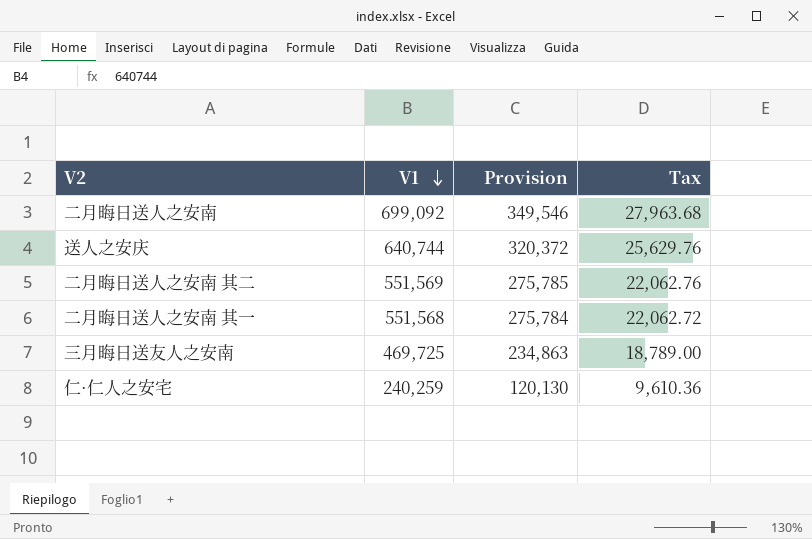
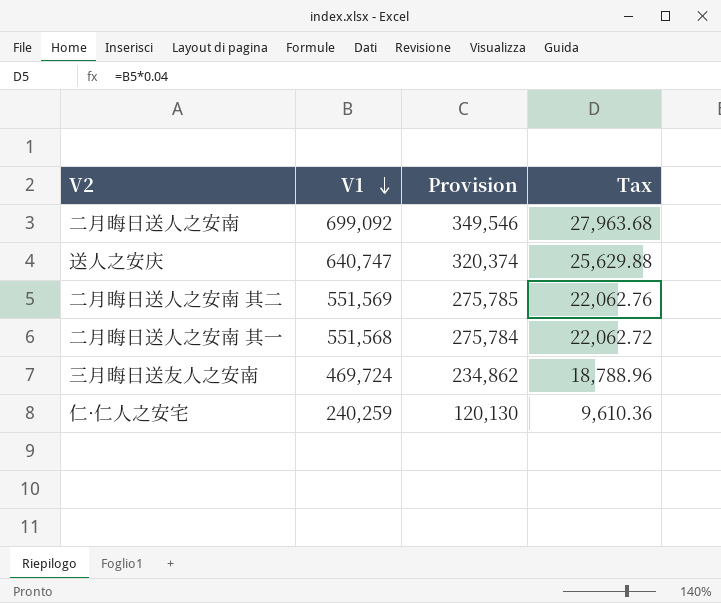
送人之安庆 | V1: 640,744 -> 640,747
送人之安庆 | Provision: 320,372 -> 320,374
送人之安庆 | Tax: 25,629.76 -> 25,629.88
三月晦日送友人之安南 | V1: 469,725 -> 469,724
三月晦日送友人之安南 | Provision: 234,863 -> 234,862
三月晦日送友人之安南 | Tax: 18,789.00 -> 18,788.96

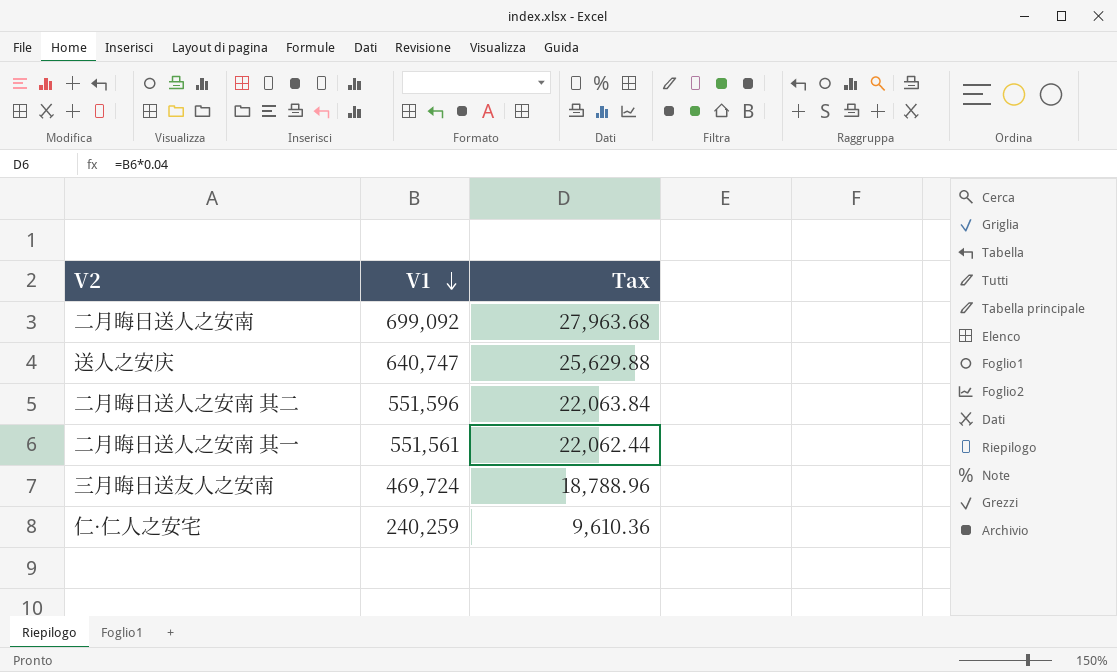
column Provision | formula: [V1] * 0.5 -> none
二月晦日送人之安南 其二 | V1: 551,569 -> 551,596
二月晦日送人之安南 其二 | Tax: 22,062.76 -> 22,063.84
二月晦日送人之安南 其一 | V1: 551,568 -> 551,561
二月晦日送人之安南 其一 | Tax: 22,062.72 -> 22,062.44

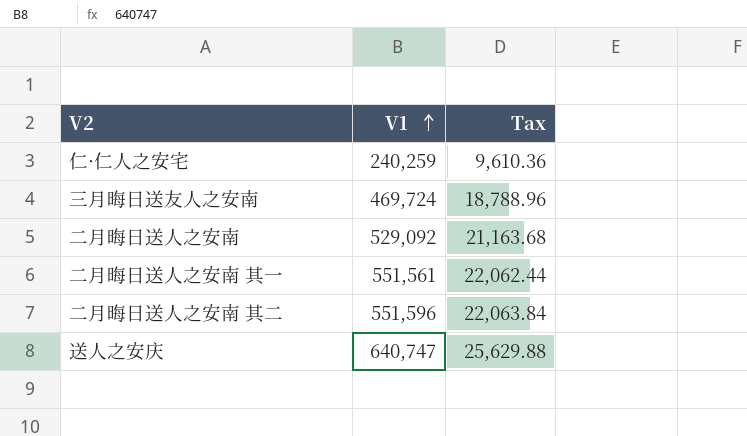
row order: V1 descending -> V1 ascending
二月晦日送人之安南 | V1: 699,092 -> 529,092
二月晦日送人之安南 | Tax: 27,963.68 -> 21,163.68

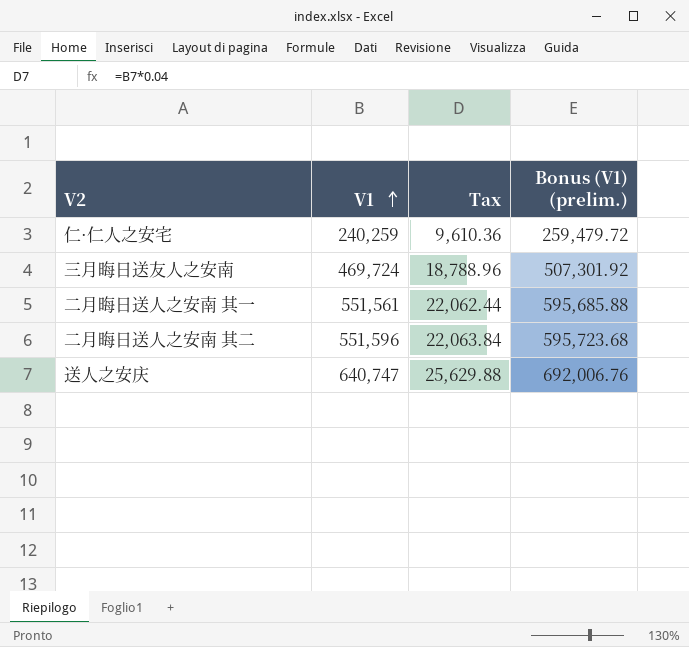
column Bonus (V1) (prelim.) | formula: none -> [V1] * 1.08
row 二月晦日送人之安南: 529,092 | 21,163.68 -> none

